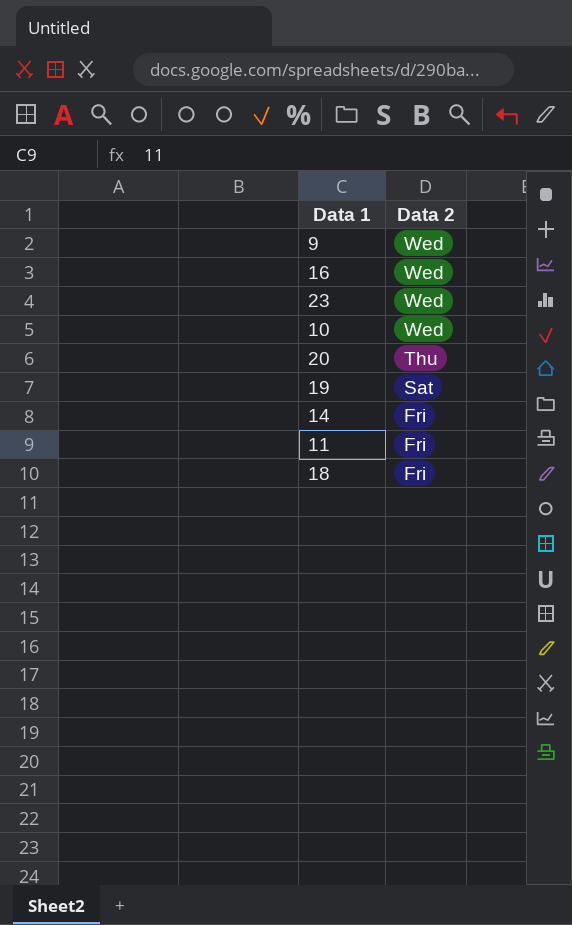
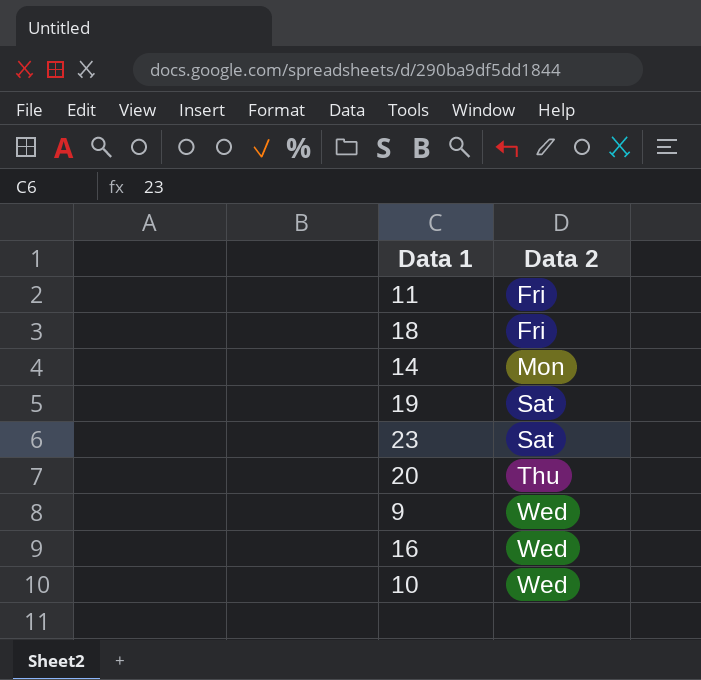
row order: Data 2 descending -> Data 2 ascending
14 | Data 2: Fri -> Mon
23 | Data 2: Wed -> Sat

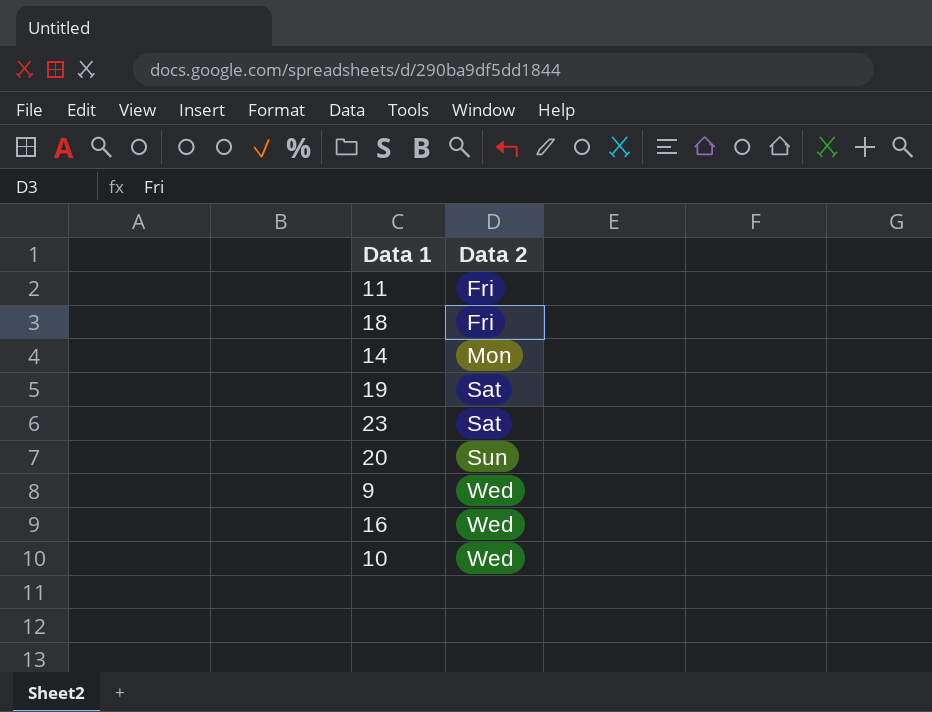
20 | Data 2: Thu -> Sun

